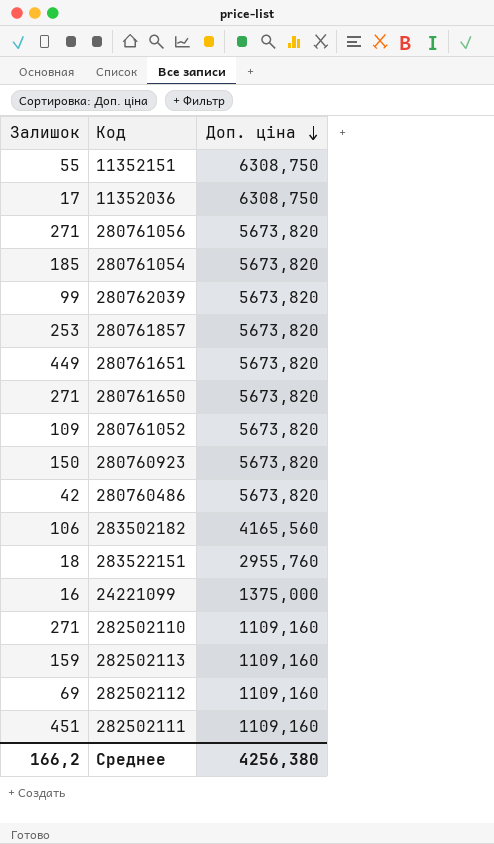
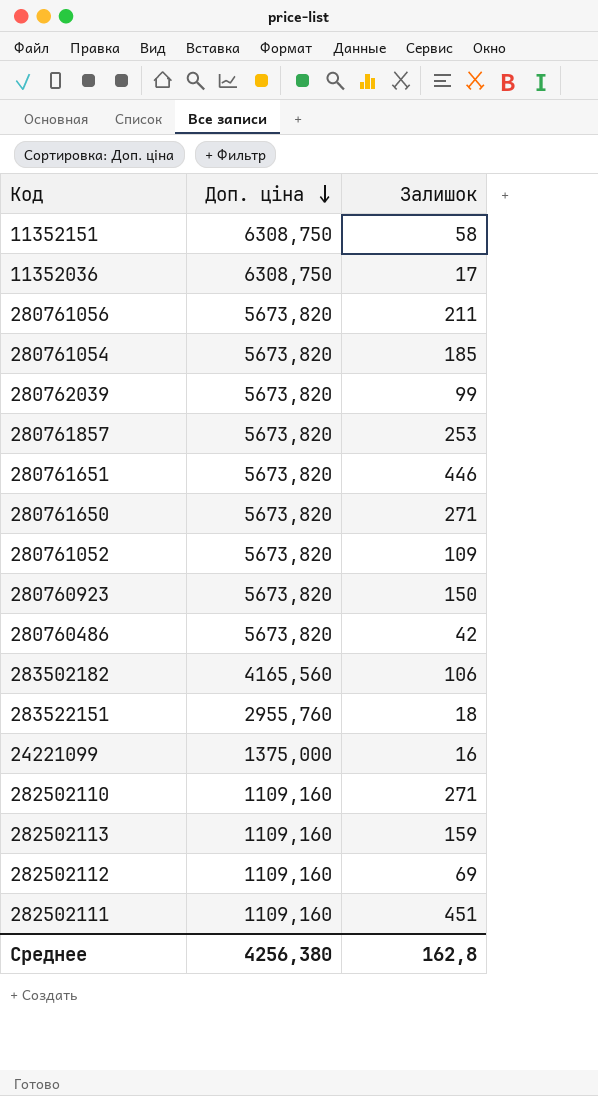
column Залишок | position: 1 -> 3
11352151 | Залишок: 55 -> 58
280761056 | Залишок: 271 -> 211
280761651 | Залишок: 449 -> 446
Среднее | Залишок: 166,2 -> 162,8

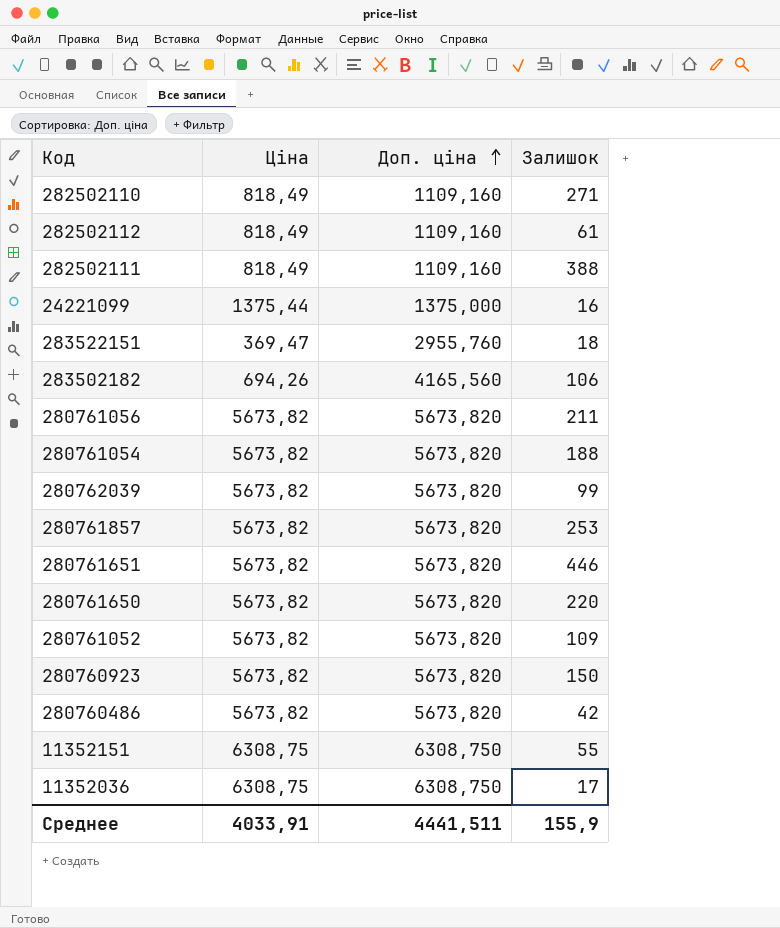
row order: Доп. ціна descending -> Доп. ціна ascending
column Ціна | position: none -> 2
row 282502113: 1109,160 | 159 -> none
282502112 | Залишок: 69 -> 61
282502111 | Залишок: 451 -> 388
280761054 | Залишок: 185 -> 188
280761650 | Залишок: 271 -> 220
11352151 | Залишок: 58 -> 55
Среднее | Доп. ціна: 4256,380 -> 4441,511
Среднее | Залишок: 162,8 -> 155,9

